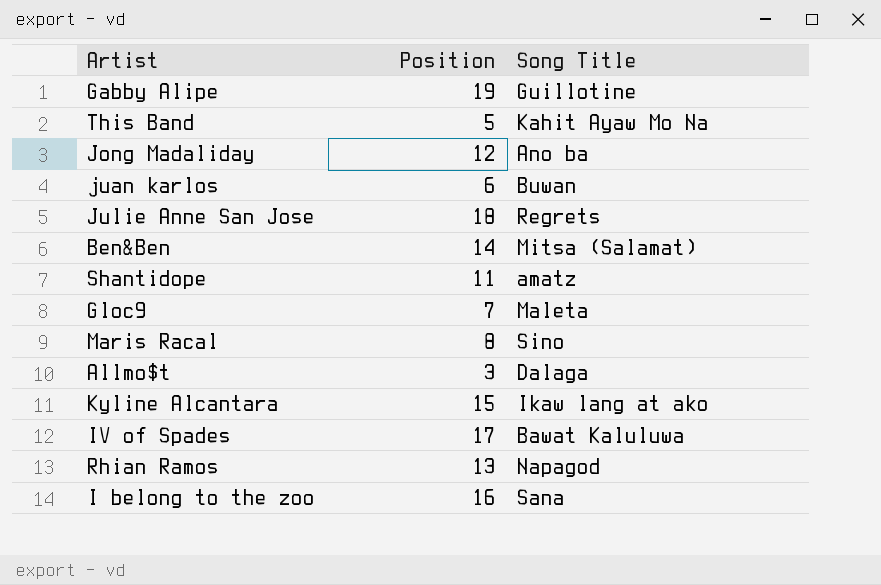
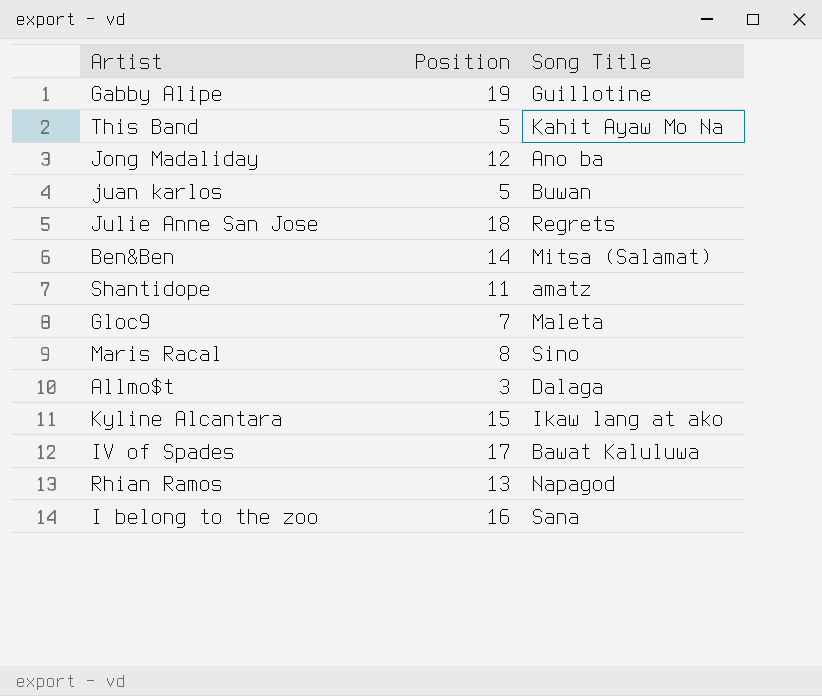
juan karlos | Position: 6 -> 5

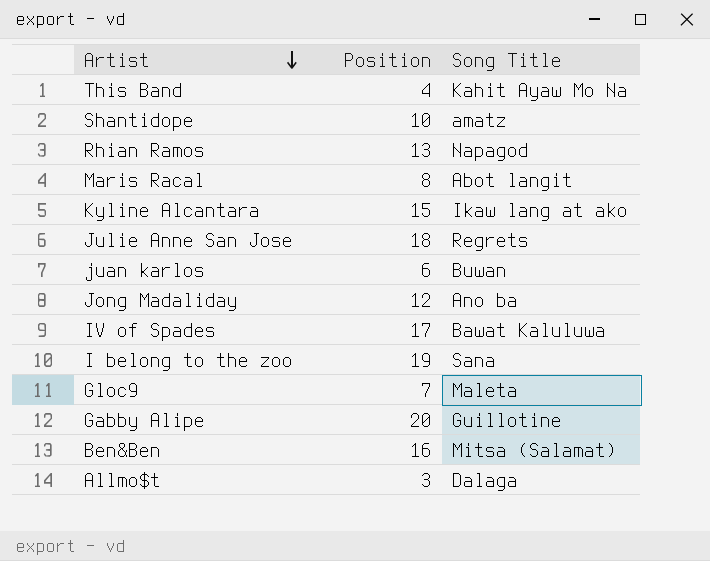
row order: none -> Artist descending
This Band | Position: 5 -> 4
Shantidope | Position: 11 -> 10
Maris Racal | Song Title: Sino -> Abot langit
juan karlos | Position: 5 -> 6
I belong to the zoo | Position: 16 -> 19
Gabby Alipe | Position: 19 -> 20
Ben&Ben | Position: 14 -> 16

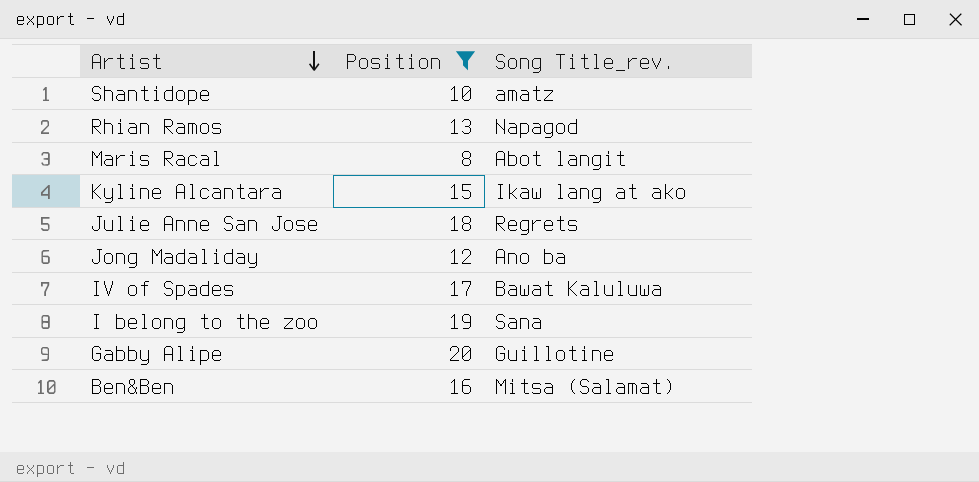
filter: none -> Position >= 8
column name: Song Title -> Song Title_rev.

